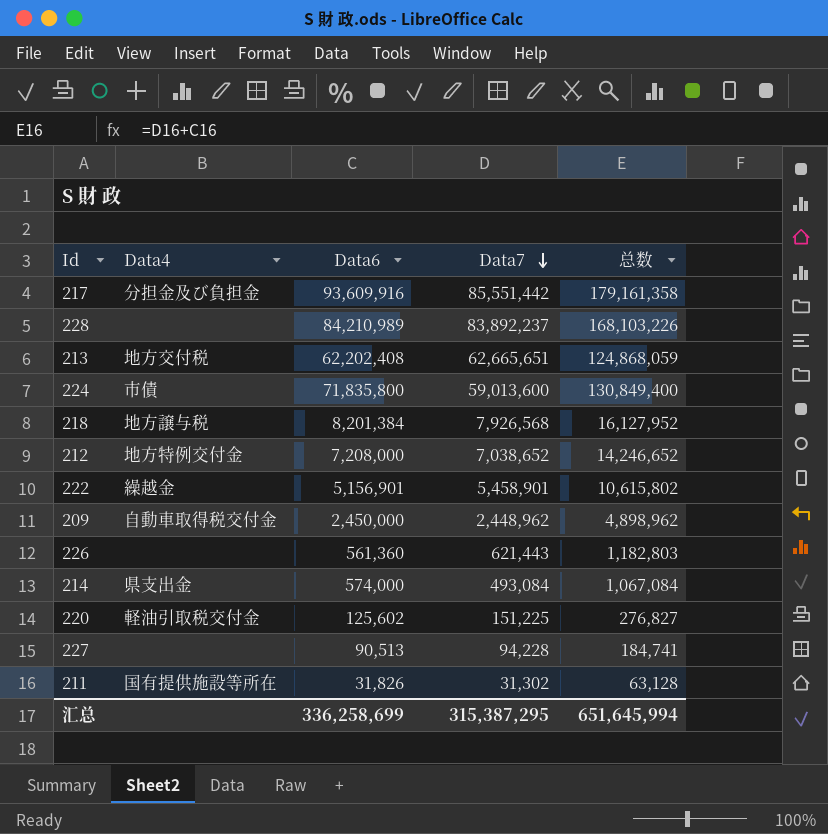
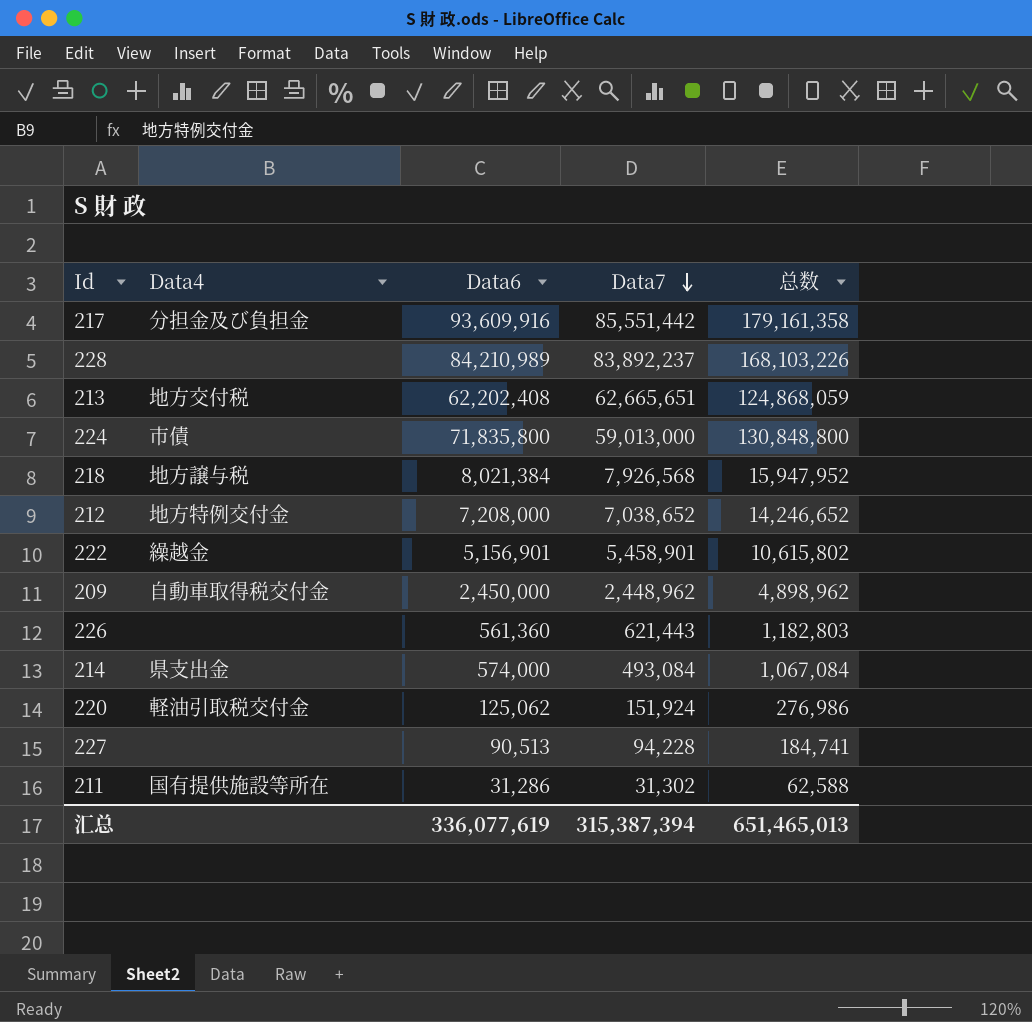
224 | Data7: 59,013,600 -> 59,013,000
224 | 总数: 130,849,400 -> 130,848,800
218 | Data6: 8,201,384 -> 8,021,384
218 | 总数: 16,127,952 -> 15,947,952
220 | Data6: 125,602 -> 125,062
220 | Data7: 151,225 -> 151,924
220 | 总数: 276,827 -> 276,986
211 | Data6: 31,826 -> 31,286
211 | 总数: 63,128 -> 62,588
汇总 | Data6: 336,258,699 -> 336,077,619
汇总 | Data7: 315,387,295 -> 315,387,394
汇总 | 总数: 651,645,994 -> 651,465,013

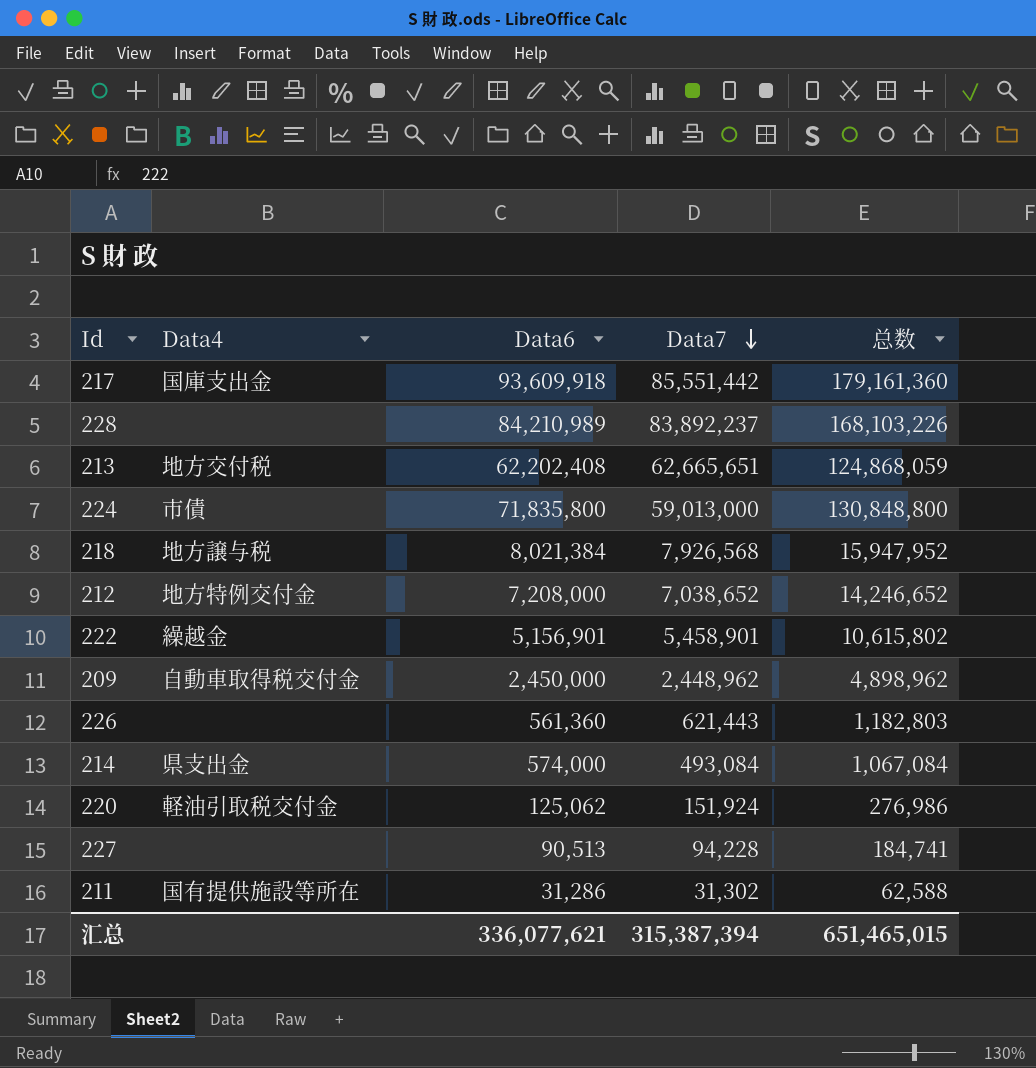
217 | Data4: 分担金及び負担金 -> 国庫支出金
217 | Data6: 93,609,916 -> 93,609,918
217 | 总数: 179,161,358 -> 179,161,360
汇总 | Data6: 336,077,619 -> 336,077,621
汇总 | 总数: 651,465,013 -> 651,465,015

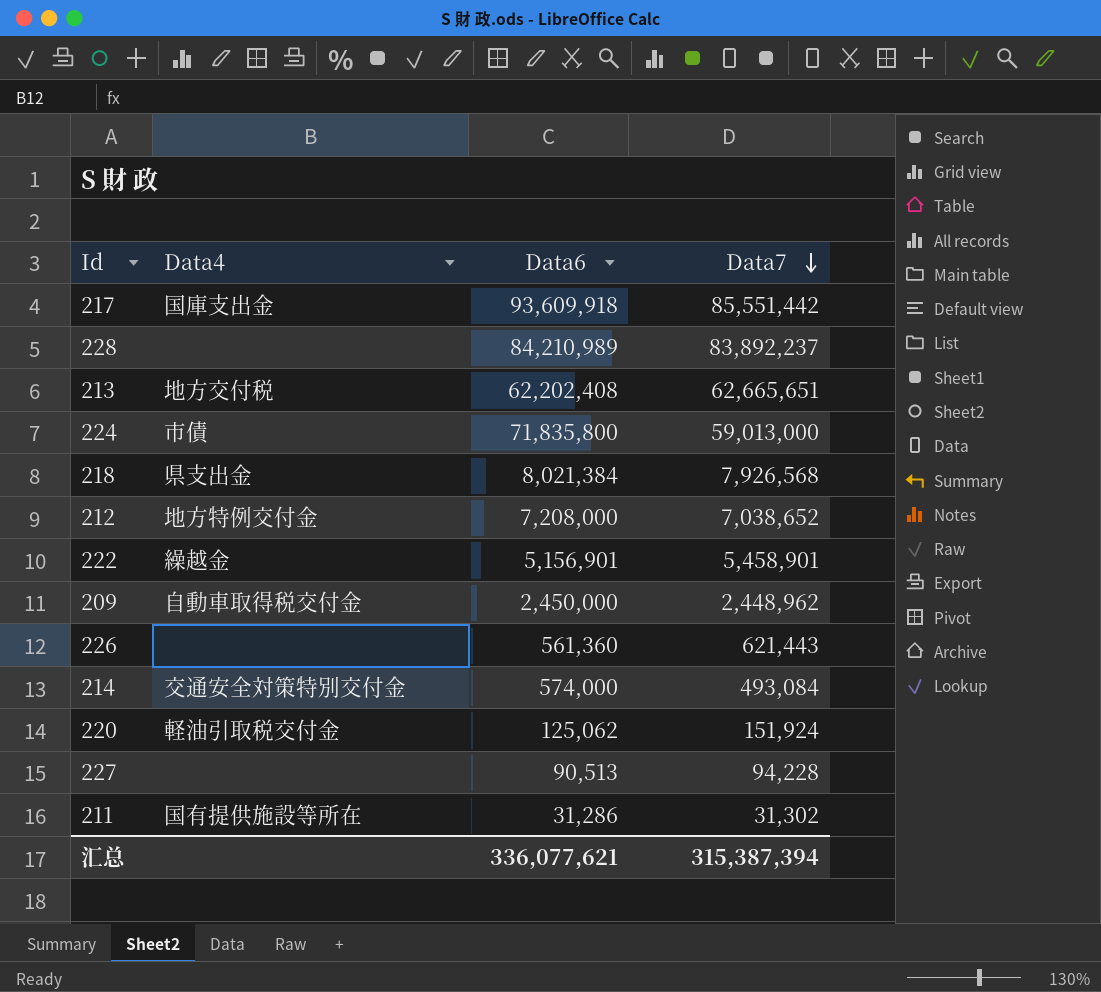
column 总数 | formula: [Data6] + [Data7] -> none
218 | Data4: 地方譲与税 -> 県支出金
214 | Data4: 県支出金 -> 交通安全対策特別交付金

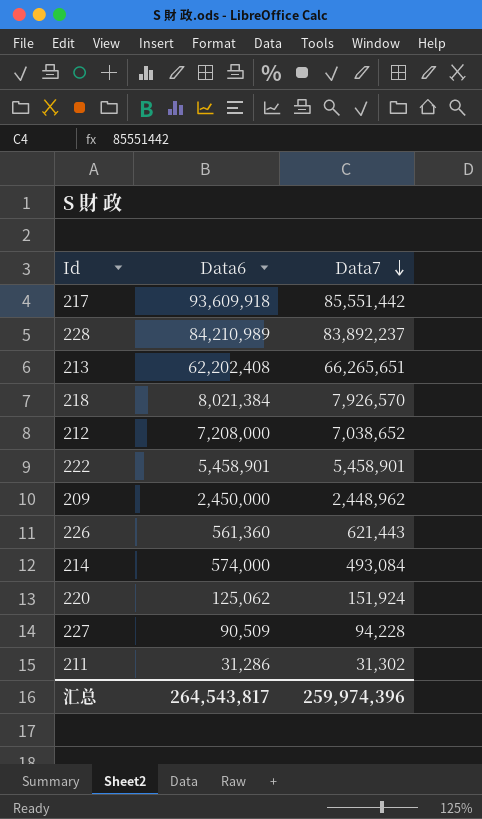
column Data4 | position: 2 -> none
row 224: 市債 | 71,835,800 | 59,013,000 -> none
213 | Data7: 62,665,651 -> 66,265,651
218 | Data7: 7,926,568 -> 7,926,570
222 | Data6: 5,156,901 -> 5,458,901
227 | Data6: 90,513 -> 90,509
汇总 | Data6: 336,077,621 -> 264,543,817
汇总 | Data7: 315,387,394 -> 259,974,396

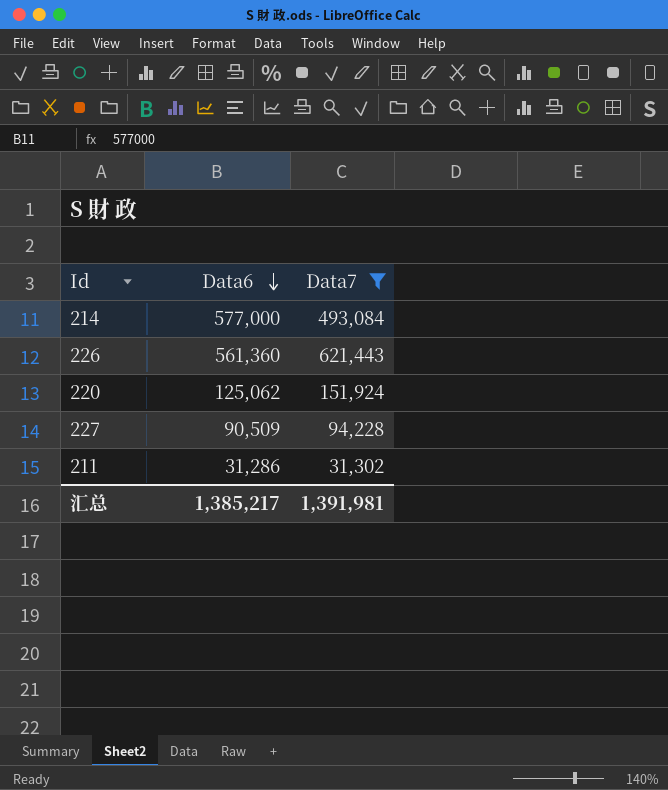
filter: none -> Data7 <= 621,443
row order: Data7 descending -> Data6 descending
214 | Data6: 574,000 -> 577,000
汇总 | Data6: 264,543,817 -> 1,385,217
汇总 | Data7: 259,974,396 -> 1,391,981

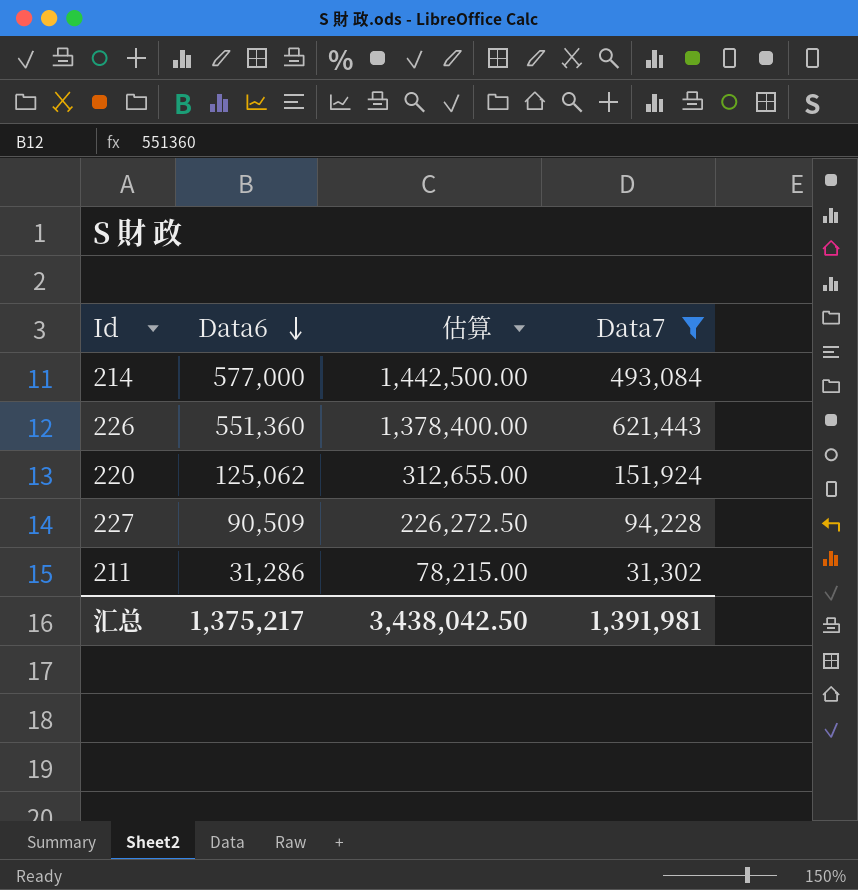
column 估算 | formula: none -> [Data6] * 2.5
226 | Data6: 561,360 -> 551,360
汇总 | Data6: 1,385,217 -> 1,375,217

